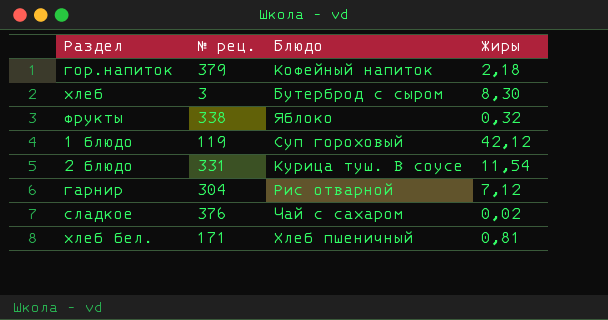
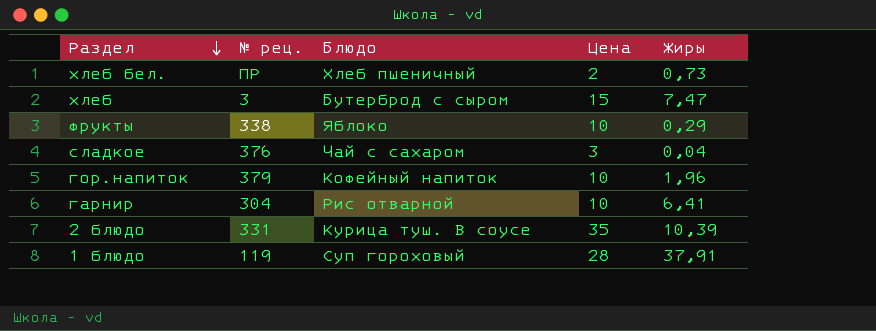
row order: none -> Раздел descending
column Цена | position: none -> 4
хлеб бел. | № рец.: 171 -> ПР
хлеб бел. | Жиры: 0,81 -> 0,73
хлеб | Жиры: 8,30 -> 7,47
фрукты | Жиры: 0,32 -> 0,29
сладкое | Жиры: 0,02 -> 0,04
гор.напиток | Жиры: 2,18 -> 1,96
гарнир | Жиры: 7,12 -> 6,41
2 блюдо | Жиры: 11,54 -> 10,39
1 блюдо | Жиры: 42,12 -> 37,91

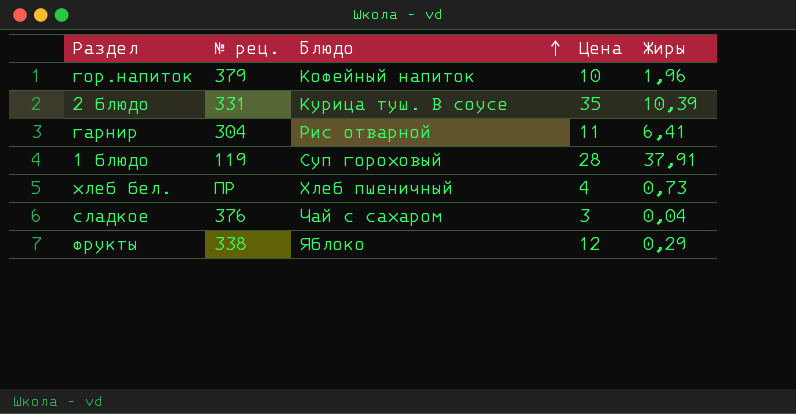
row order: Раздел descending -> Блюдо ascending
row хлеб: 3 | Бутерброд с сыром | 15 | 7,47 -> none
гарнир | Цена: 10 -> 11
хлеб бел. | Цена: 2 -> 4
фрукты | Цена: 10 -> 12

